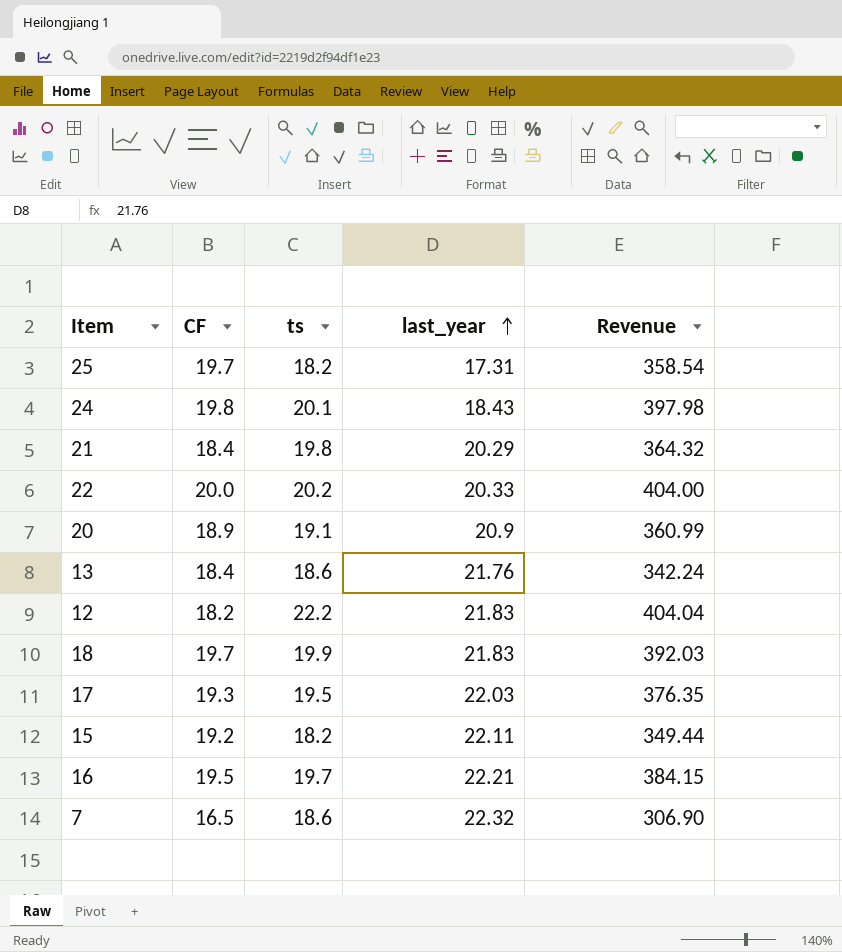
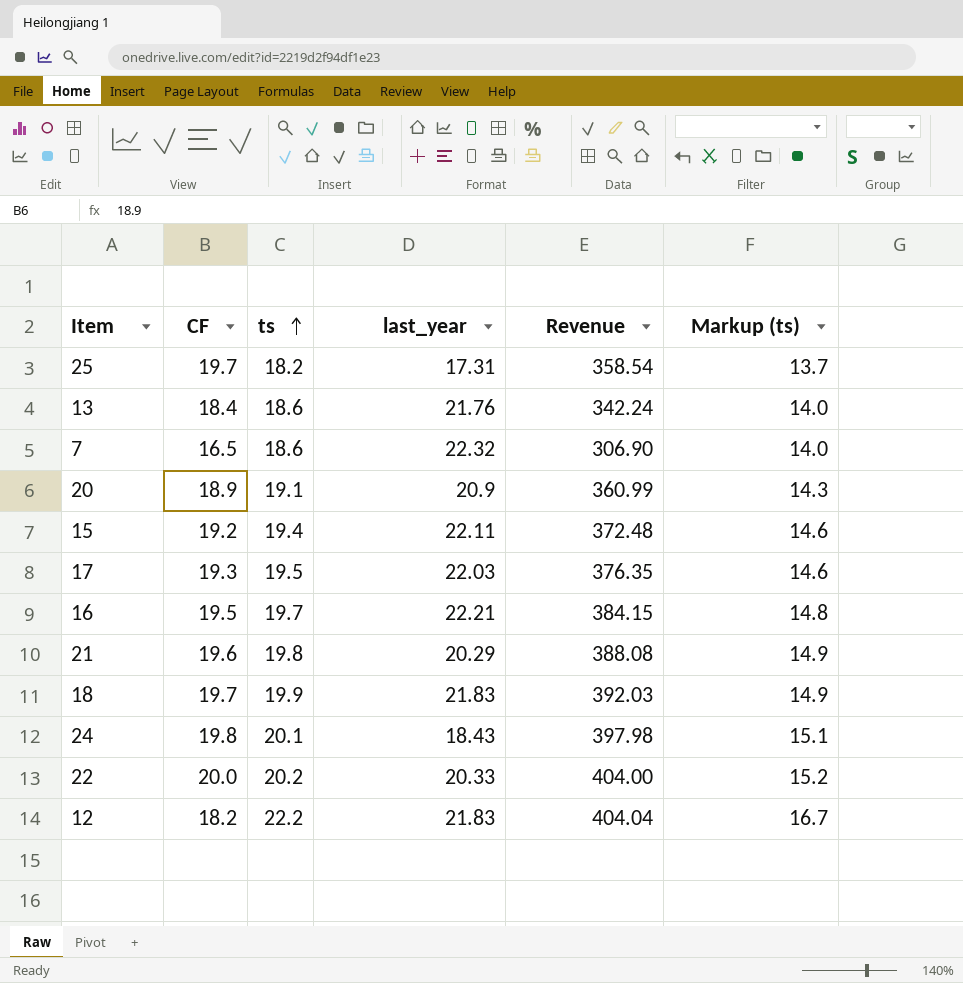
row order: last_year ascending -> ts ascending
column Markup (ts) | formula: none -> [ts] * 0.75
15 | ts: 18.2 -> 19.4
15 | Revenue: 349.44 -> 372.48
21 | CF: 18.4 -> 19.6
21 | Revenue: 364.32 -> 388.08

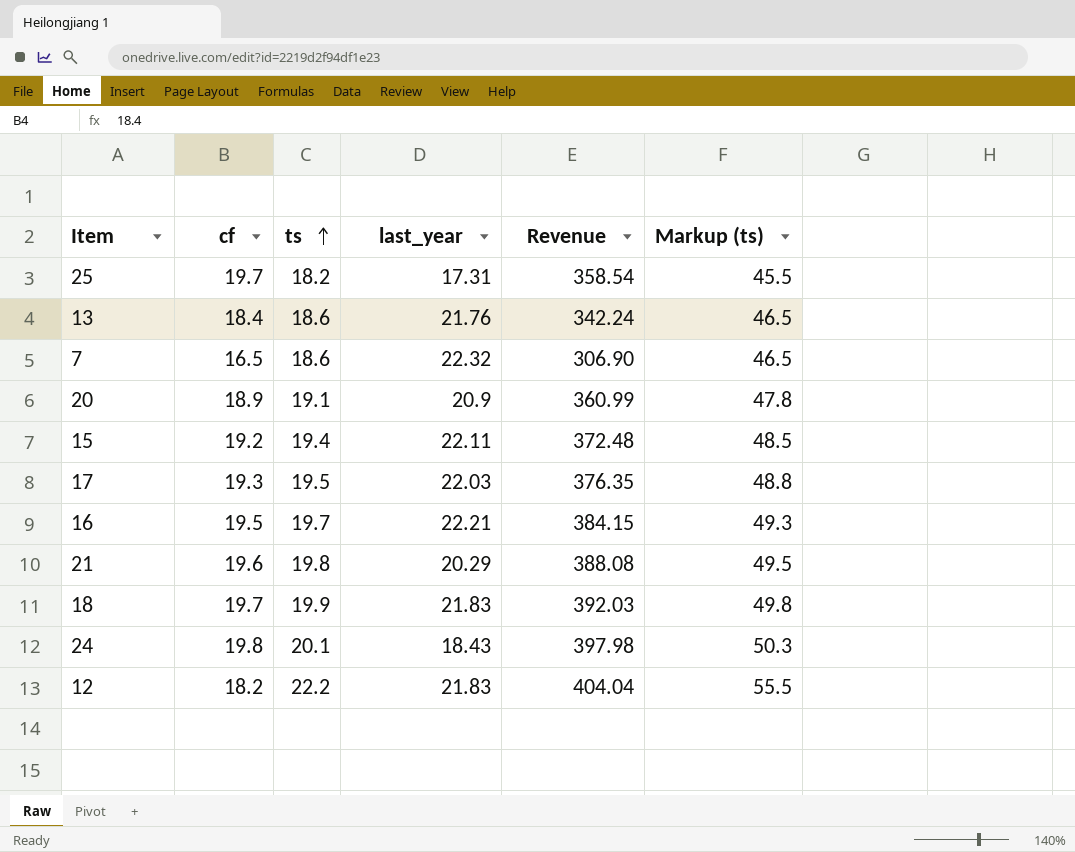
column name: CF -> cf
column Markup (ts) | formula: [ts] * 0.75 -> [ts] * 2.5
row 22: 20.0 | 20.2 | 20.33 | 404.00 | 15.2 -> none

